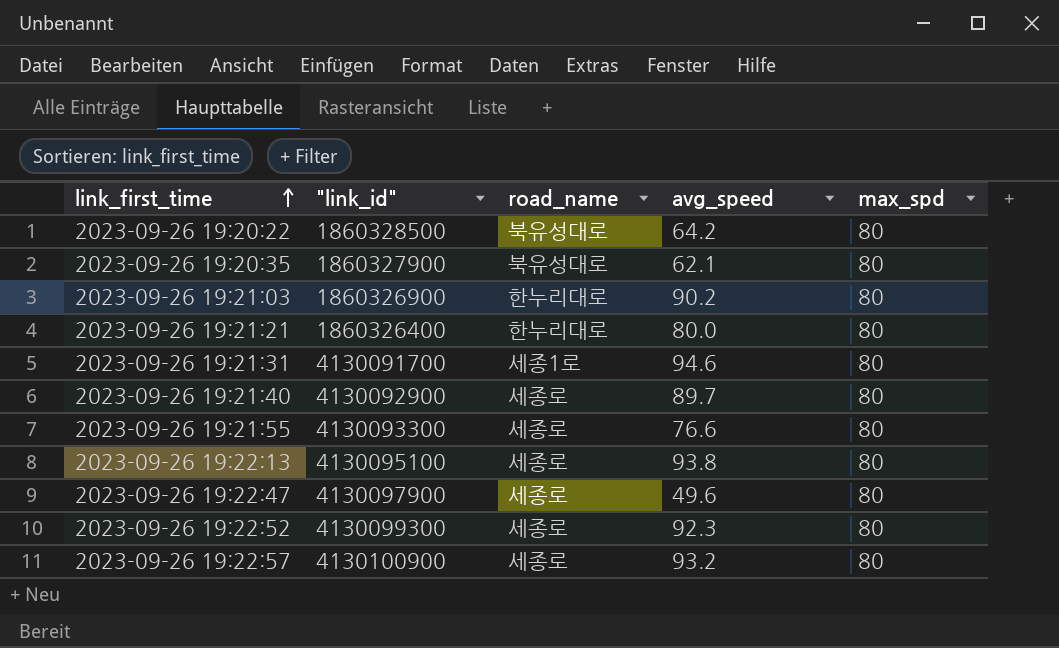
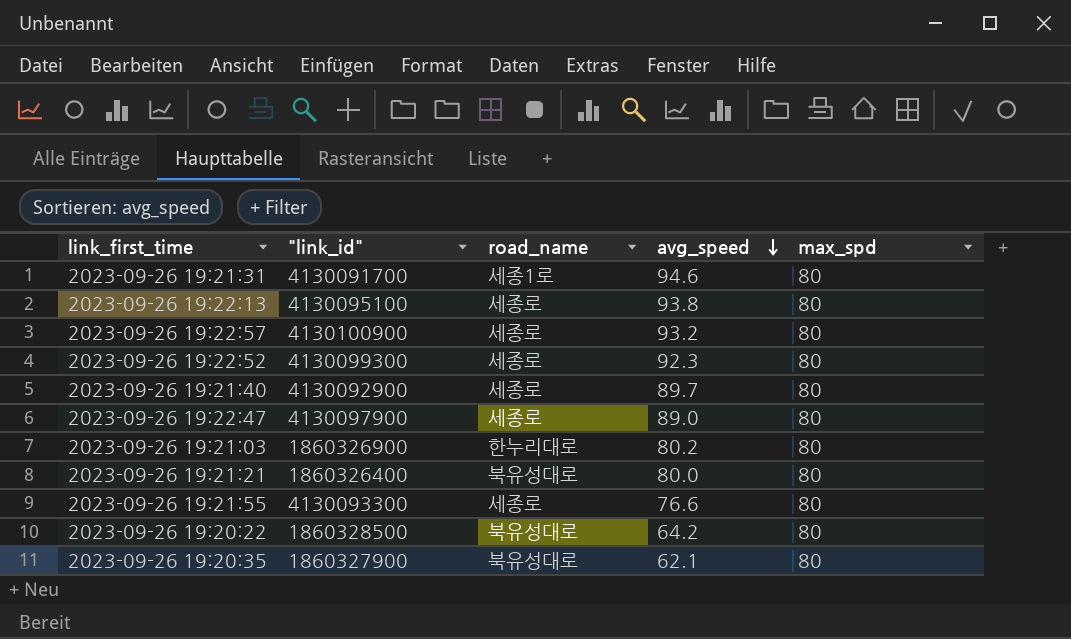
row order: link_first_time ascending -> avg_speed descending
2023-09-26 19:22:47 | avg_speed: 49.6 -> 89.0
2023-09-26 19:21:03 | avg_speed: 90.2 -> 80.2
2023-09-26 19:21:21 | road_name: 한누리대로 -> 북유성대로

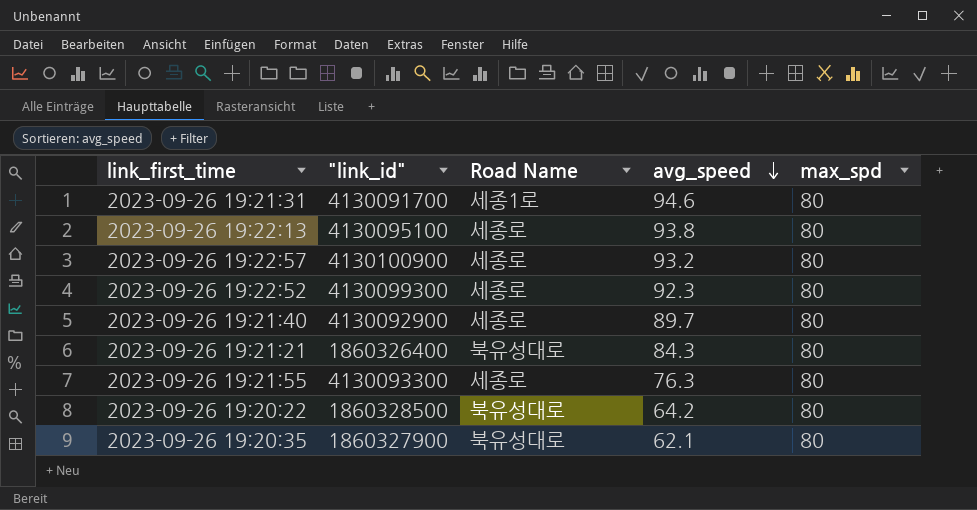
column name: road_name -> Road Name
row 2023-09-26 19:22:47: 4130097900 | 세종로 | 89.0 | 80 -> none
row 2023-09-26 19:21:03: 1860326900 | 한누리대로 | 80.2 | 80 -> none
2023-09-26 19:21:21 | avg_speed: 80.0 -> 84.3
2023-09-26 19:21:55 | avg_speed: 76.6 -> 76.3

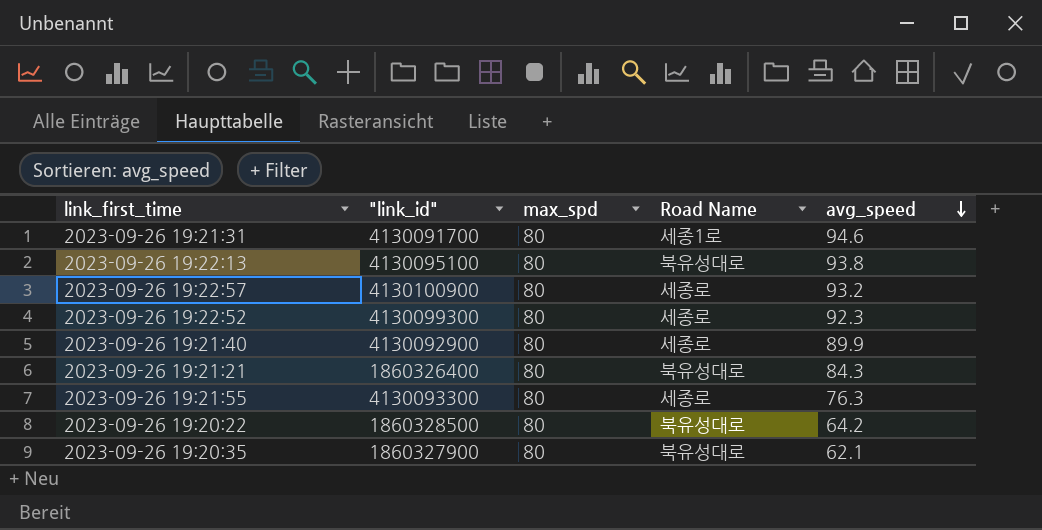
column max_spd | position: 5 -> 3
2023-09-26 19:22:13 | Road Name: 세종로 -> 북유성대로
2023-09-26 19:21:40 | avg_speed: 89.7 -> 89.9

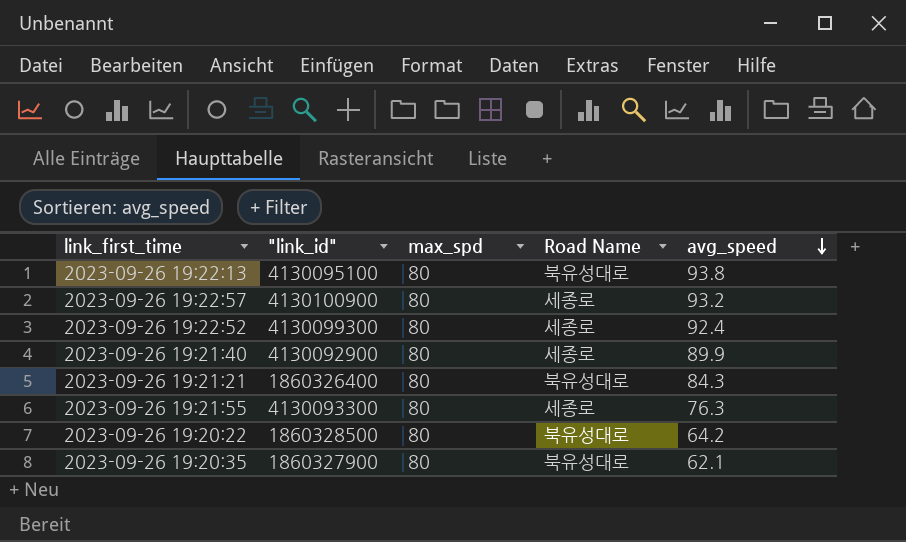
row 2023-09-26 19:21:31: 4130091700 | 80 | 세종1로 | 94.6 -> none
2023-09-26 19:22:52 | avg_speed: 92.3 -> 92.4

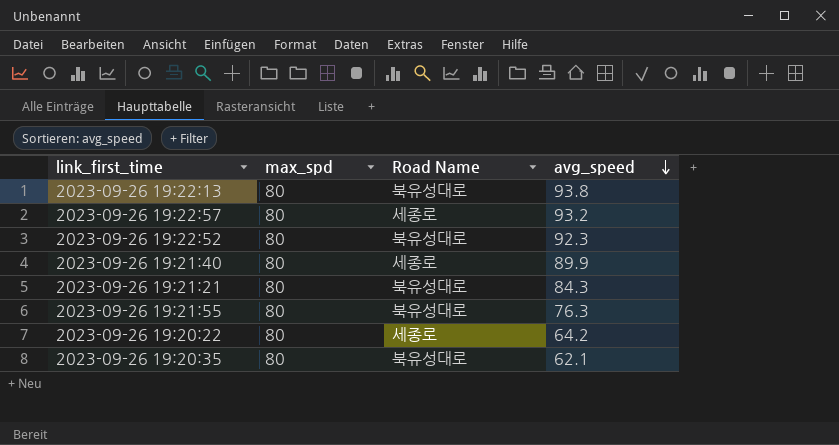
column "link_id" | position: 2 -> none
2023-09-26 19:22:52 | Road Name: 세종로 -> 북유성대로
2023-09-26 19:22:52 | avg_speed: 92.4 -> 92.3
2023-09-26 19:21:55 | Road Name: 세종로 -> 북유성대로
2023-09-26 19:20:22 | Road Name: 북유성대로 -> 세종로

